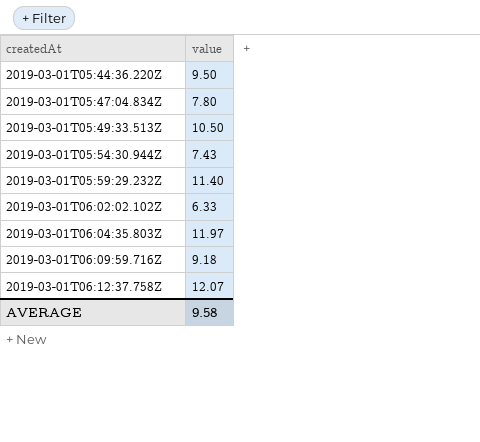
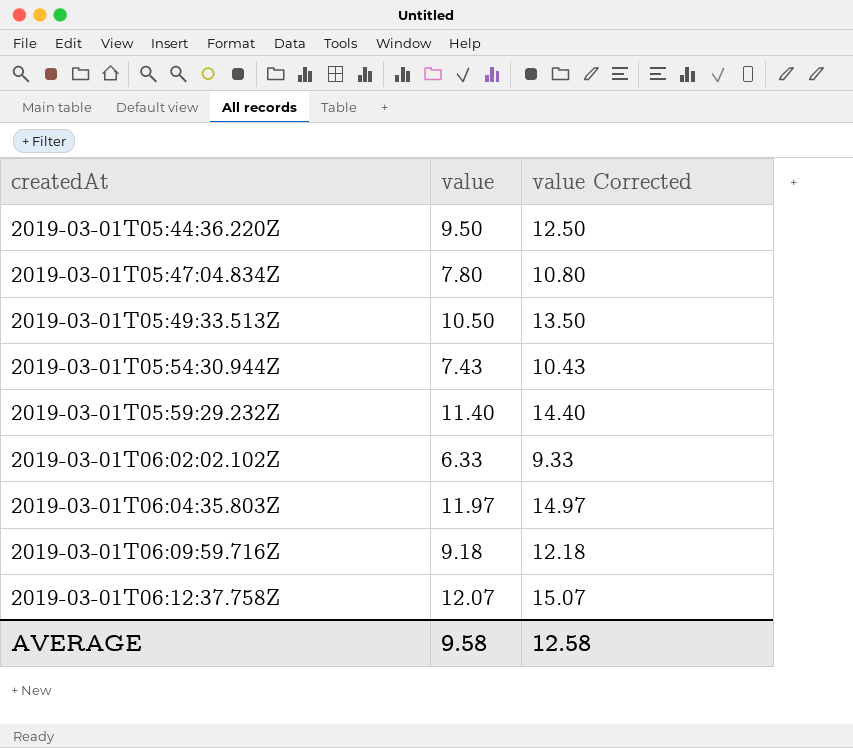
column value Corrected | formula: none -> [value] + 3

